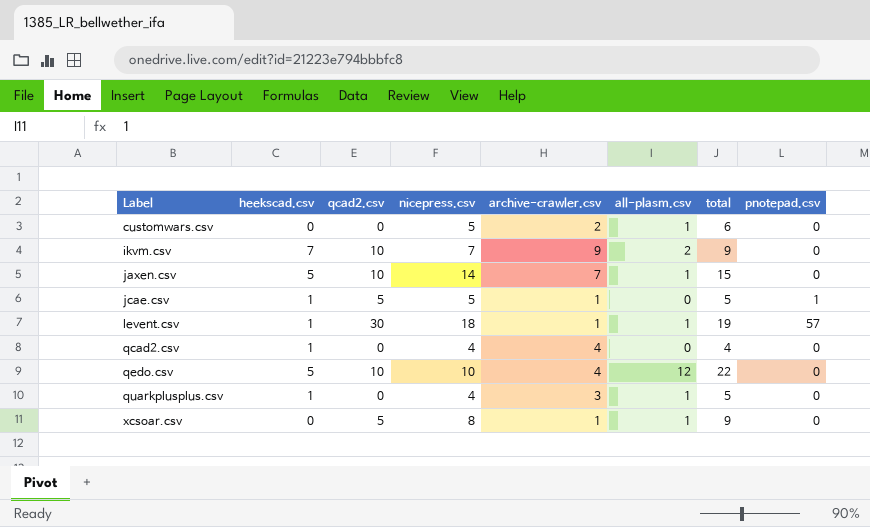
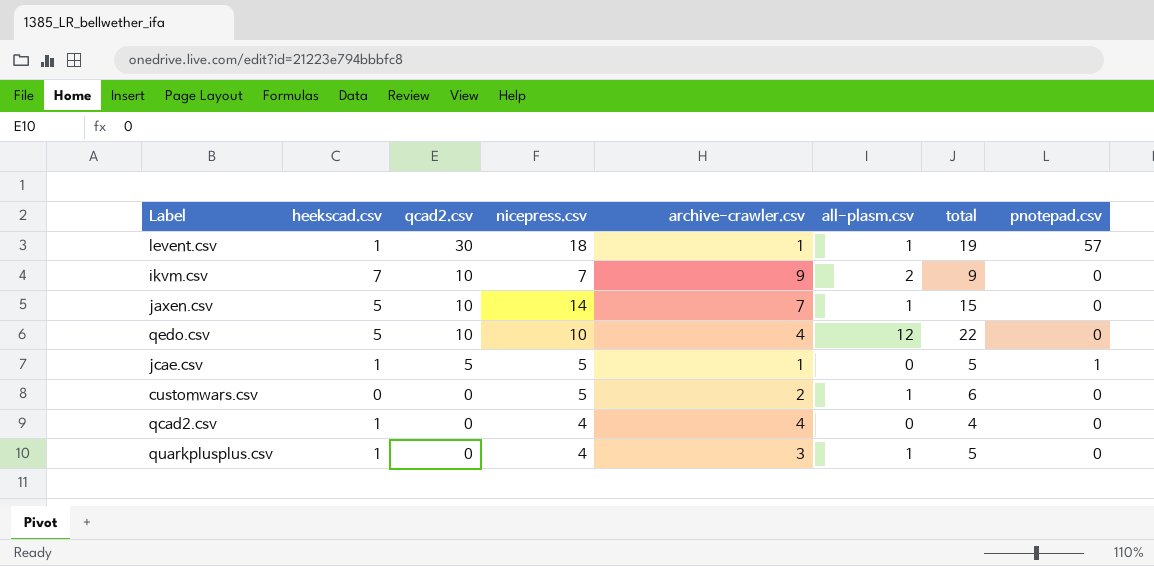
row order: Label ascending -> qcad2.csv descending
row xcsoar.csv: 0 | 5 | 8 | 1 | 1 | 9 | 0 -> none

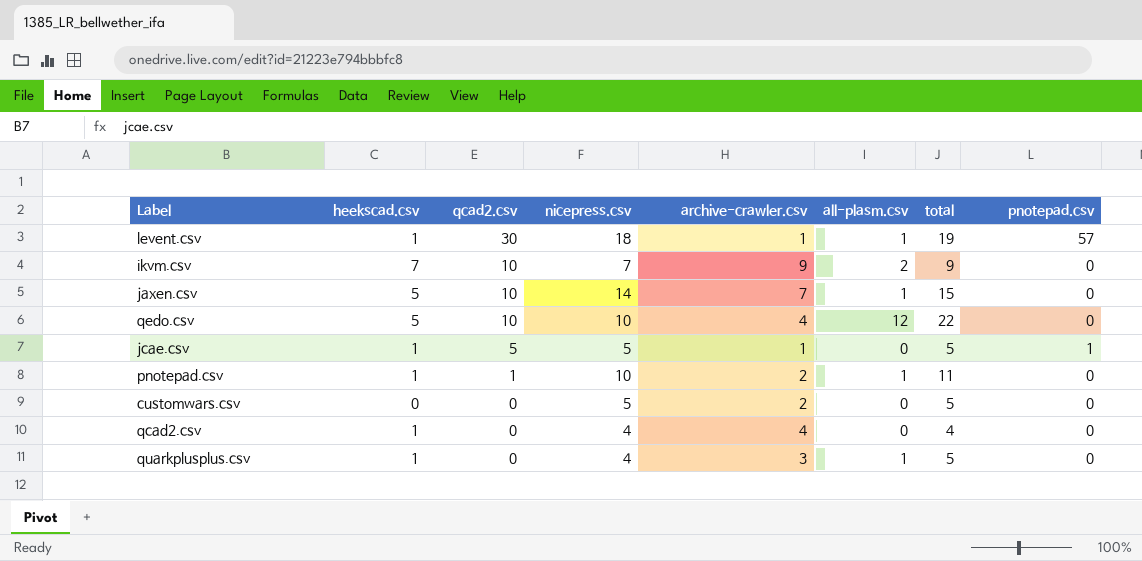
row pnotepad.csv: none -> 1 | 1 | 10 | 2 | 1 | 11 | 0
customwars.csv | all-plasm.csv: 1 -> 0
customwars.csv | total: 6 -> 5

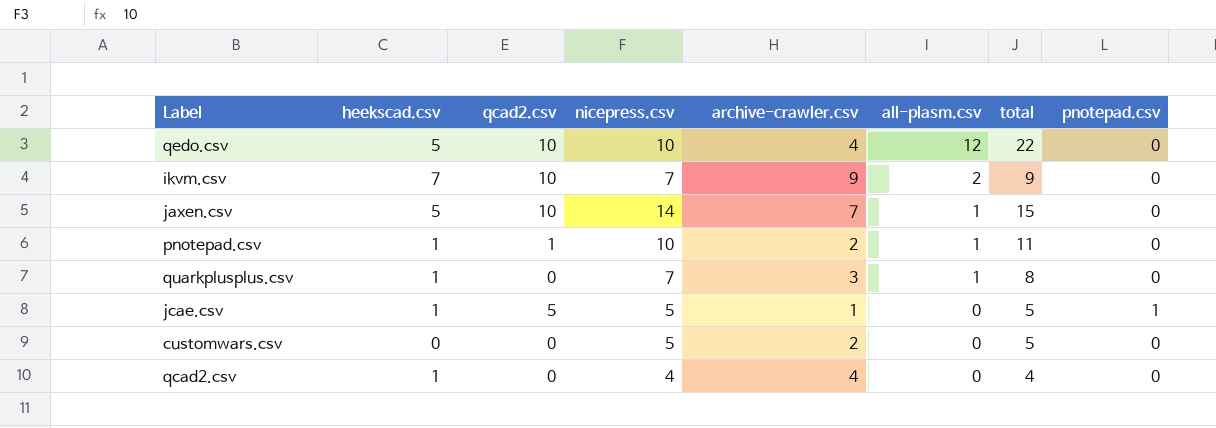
row order: qcad2.csv descending -> all-plasm.csv descending
row levent.csv: 1 | 30 | 18 | 1 | 1 | 19 | 57 -> none
quarkplusplus.csv | nicepress.csv: 4 -> 7
quarkplusplus.csv | total: 5 -> 8

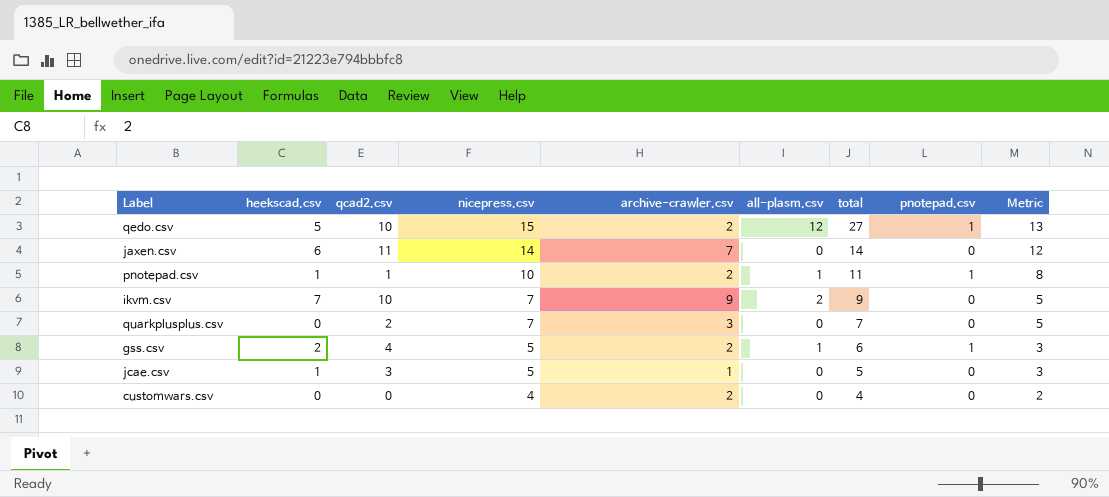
row order: all-plasm.csv descending -> nicepress.csv descending
column Metric | formula: none -> [nicepress.csv] - 2
row qcad2.csv: 1 | 0 | 4 | 4 | 0 | 4 | 0 -> none
qedo.csv | nicepress.csv: 10 -> 15
qedo.csv | archive-crawler.csv: 4 -> 2
qedo.csv | total: 22 -> 27
qedo.csv | pnotepad.csv: 0 -> 1
jaxen.csv | heekscad.csv: 5 -> 6
jaxen.csv | qcad2.csv: 10 -> 11
jaxen.csv | all-plasm.csv: 1 -> 0
jaxen.csv | total: 15 -> 14
pnotepad.csv | pnotepad.csv: 0 -> 1
quarkplusplus.csv | heekscad.csv: 1 -> 0
quarkplusplus.csv | qcad2.csv: 0 -> 2
quarkplusplus.csv | all-plasm.csv: 1 -> 0
quarkplusplus.csv | total: 8 -> 7
row gss.csv: none -> 2 | 4 | 5 | 2 | 1 | 6 | 1 | 3
jcae.csv | qcad2.csv: 5 -> 3
jcae.csv | pnotepad.csv: 1 -> 0
customwars.csv | nicepress.csv: 5 -> 4
customwars.csv | total: 5 -> 4

